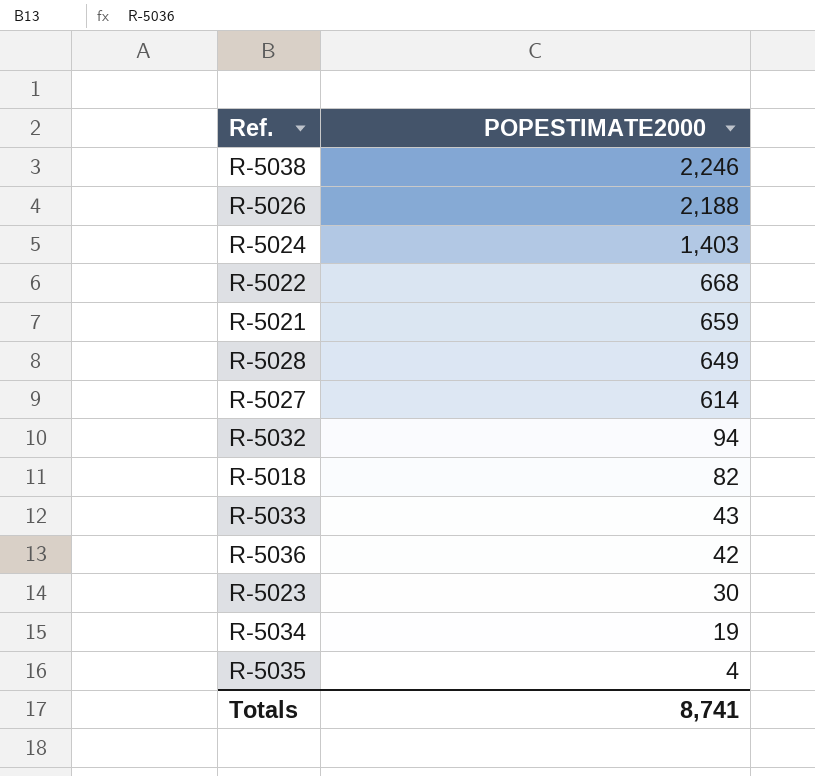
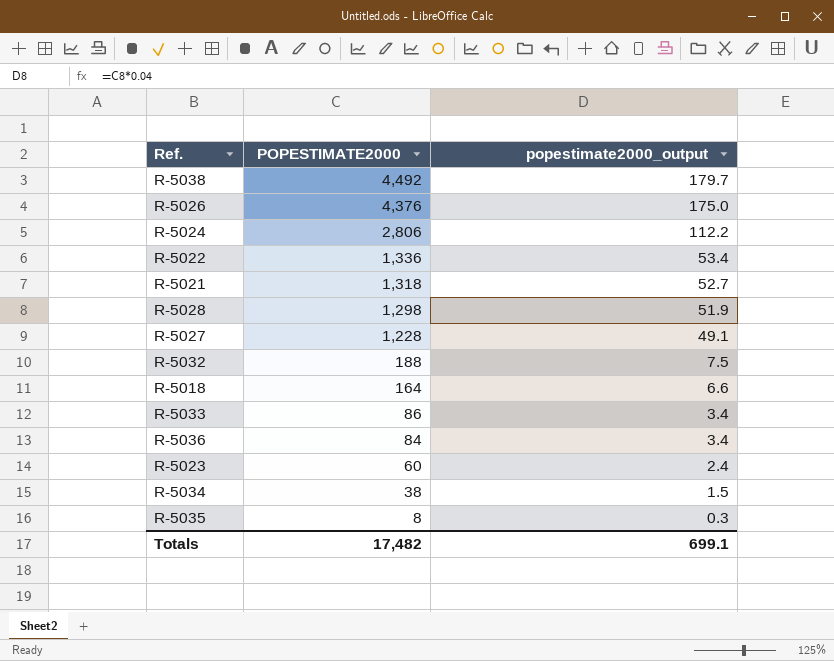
column popestimate2000_output | formula: none -> [POPESTIMATE2000] * 0.04
R-5038 | POPESTIMATE2000: 2,246 -> 4,492
R-5026 | POPESTIMATE2000: 2,188 -> 4,376
R-5024 | POPESTIMATE2000: 1,403 -> 2,806
R-5022 | POPESTIMATE2000: 668 -> 1,336
R-5021 | POPESTIMATE2000: 659 -> 1,318
R-5028 | POPESTIMATE2000: 649 -> 1,298
R-5027 | POPESTIMATE2000: 614 -> 1,228
R-5032 | POPESTIMATE2000: 94 -> 188
R-5018 | POPESTIMATE2000: 82 -> 164
R-5033 | POPESTIMATE2000: 43 -> 86
R-5036 | POPESTIMATE2000: 42 -> 84
R-5023 | POPESTIMATE2000: 30 -> 60
R-5034 | POPESTIMATE2000: 19 -> 38
R-5035 | POPESTIMATE2000: 4 -> 8
Totals | POPESTIMATE2000: 8,741 -> 17,482

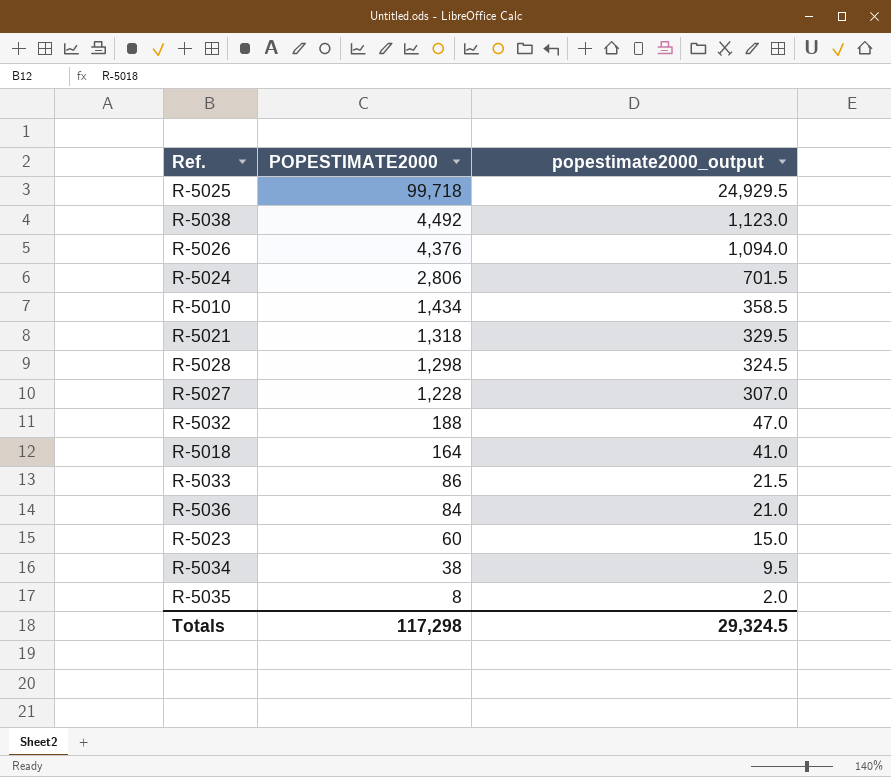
column popestimate2000_output | formula: [POPESTIMATE2000] * 0.04 -> [POPESTIMATE2000] * 0.25
row R-5022: 1,336 | 53.4 -> none
row R-5025: none -> 99,718 | 24,929.5
row R-5010: none -> 1,434 | 358.5
Totals | POPESTIMATE2000: 17,482 -> 117,298
Totals | popestimate2000_output: 699.1 -> 29,324.5

